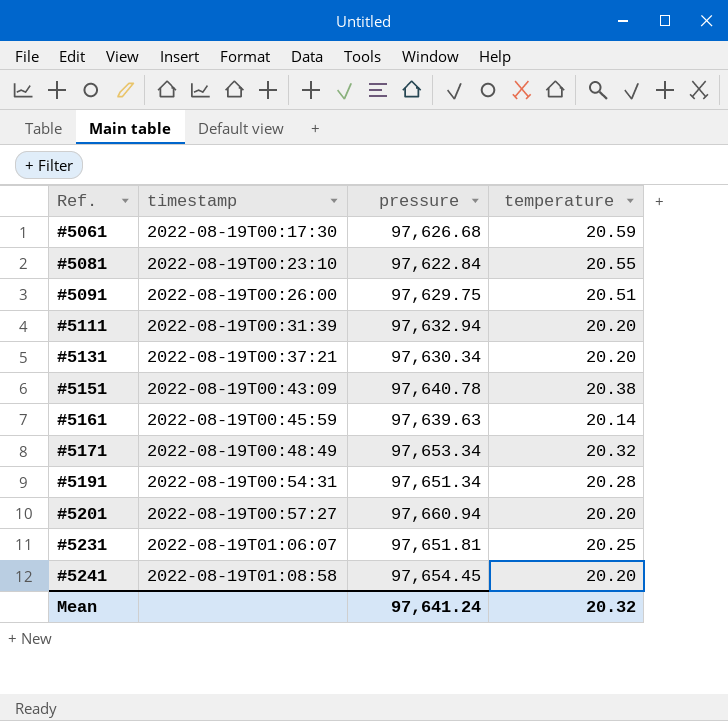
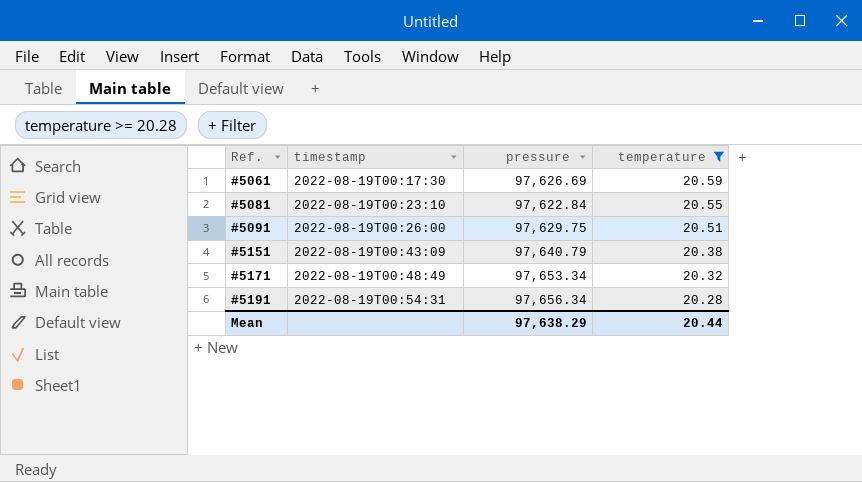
filter: none -> temperature >= 20.28
#5061 | pressure: 97,626.68 -> 97,626.69
#5151 | pressure: 97,640.78 -> 97,640.79
#5191 | pressure: 97,651.34 -> 97,656.34
Mean | pressure: 97,641.24 -> 97,638.29
Mean | temperature: 20.32 -> 20.44

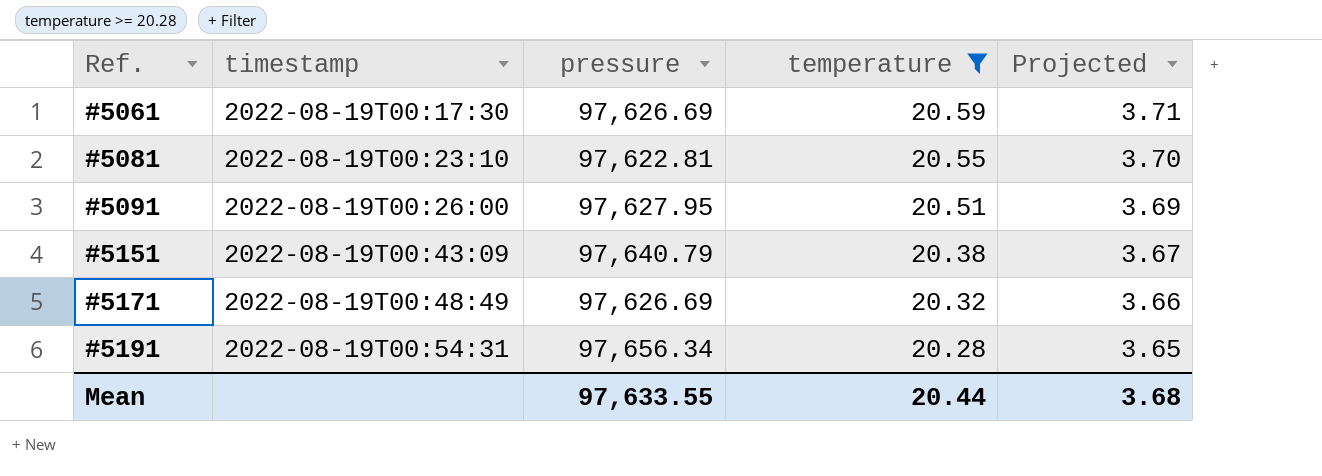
column Projected | formula: none -> [temperature] * 0.18
#5081 | pressure: 97,622.84 -> 97,622.81
#5091 | pressure: 97,629.75 -> 97,627.95
#5171 | pressure: 97,653.34 -> 97,626.69
Mean | pressure: 97,638.29 -> 97,633.55

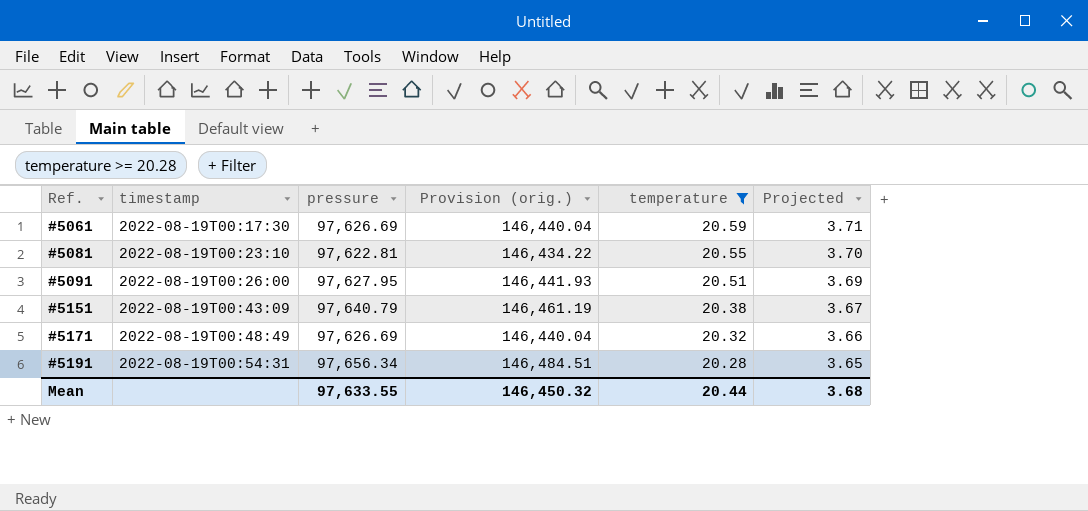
column Provision (orig.) | formula: none -> [pressure] * 1.5

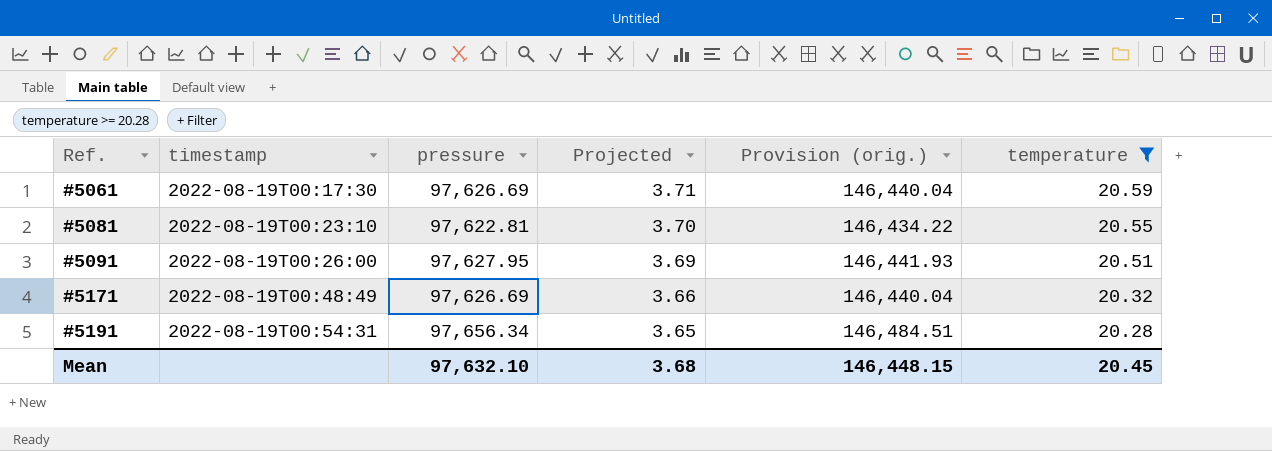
column Projected | position: 6 -> 4
row #5151: 2022-08-19T00:43:09 | 97,640.79 | 146,461.19 | 20.38 | 3.67 -> none
Mean | pressure: 97,633.55 -> 97,632.10
Mean | Provision (orig.): 146,450.32 -> 146,448.15
Mean | temperature: 20.44 -> 20.45

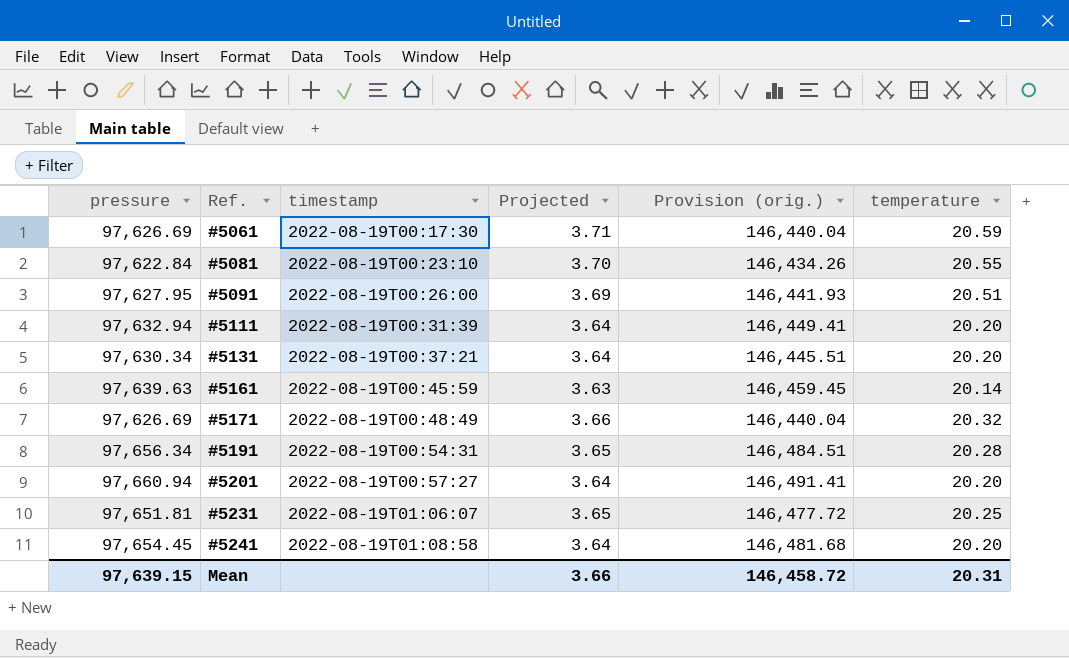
filter: temperature >= 20.28 -> none
column pressure | position: 3 -> 1
#5081 | pressure: 97,622.81 -> 97,622.84
#5081 | Provision (orig.): 146,434.22 -> 146,434.26
Mean | pressure: 97,632.10 -> 97,639.15
Mean | Projected: 3.68 -> 3.66
Mean | Provision (orig.): 146,448.15 -> 146,458.72
Mean | temperature: 20.45 -> 20.31

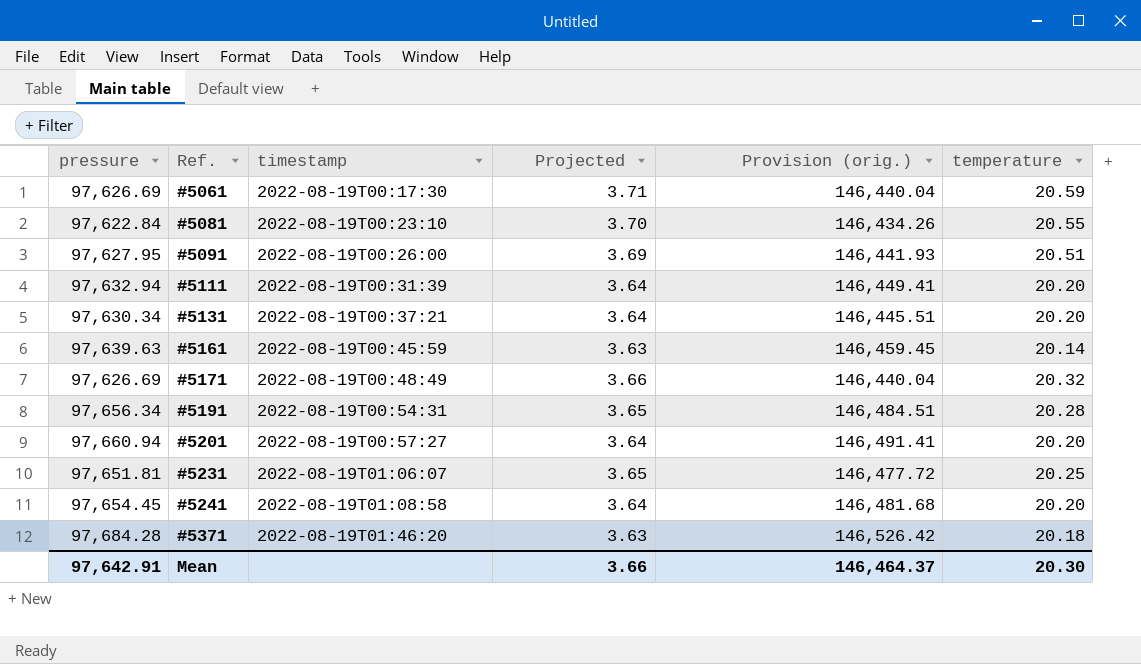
row #5371: none -> 97,684.28 | 2022-08-19T01:46:20 | 3.63 | 146,526.42 | 20.18
Mean | pressure: 97,639.15 -> 97,642.91
Mean | Provision (orig.): 146,458.72 -> 146,464.37
Mean | temperature: 20.31 -> 20.30

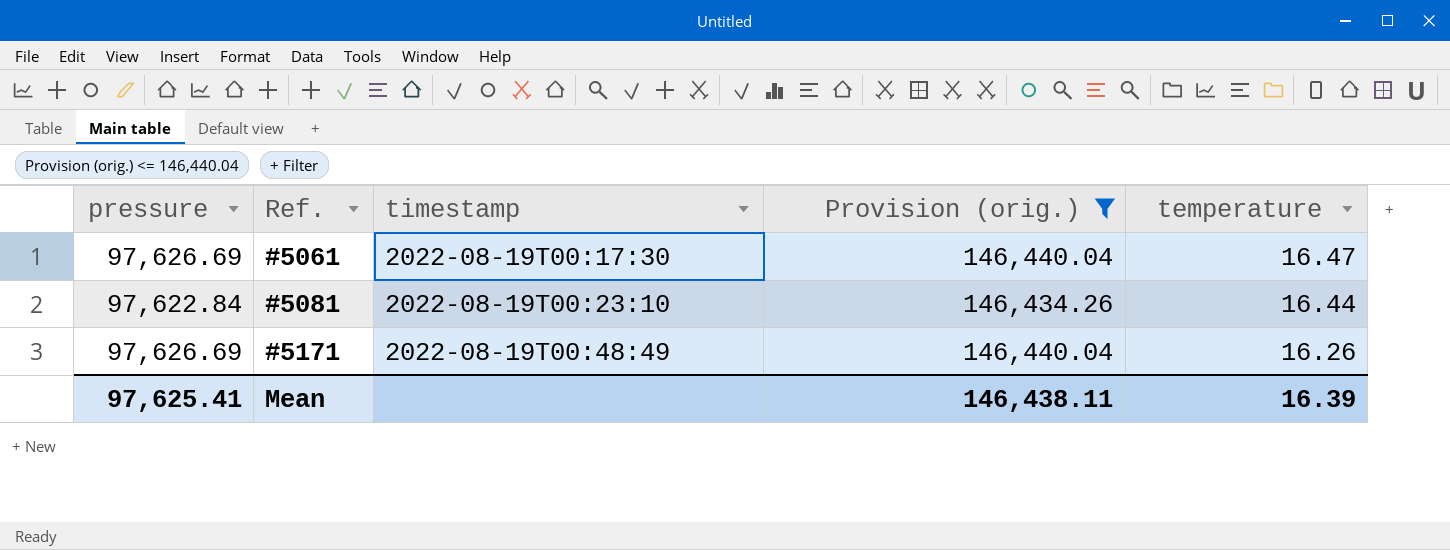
filter: none -> Provision (orig.) <= 146,440.04
column Projected | formula: [temperature] * 0.18 -> none
#5061 | temperature: 20.59 -> 16.47
#5081 | temperature: 20.55 -> 16.44
#5171 | temperature: 20.32 -> 16.26
Mean | pressure: 97,642.91 -> 97,625.41
Mean | Provision (orig.): 146,464.37 -> 146,438.11
Mean | temperature: 20.30 -> 16.39

